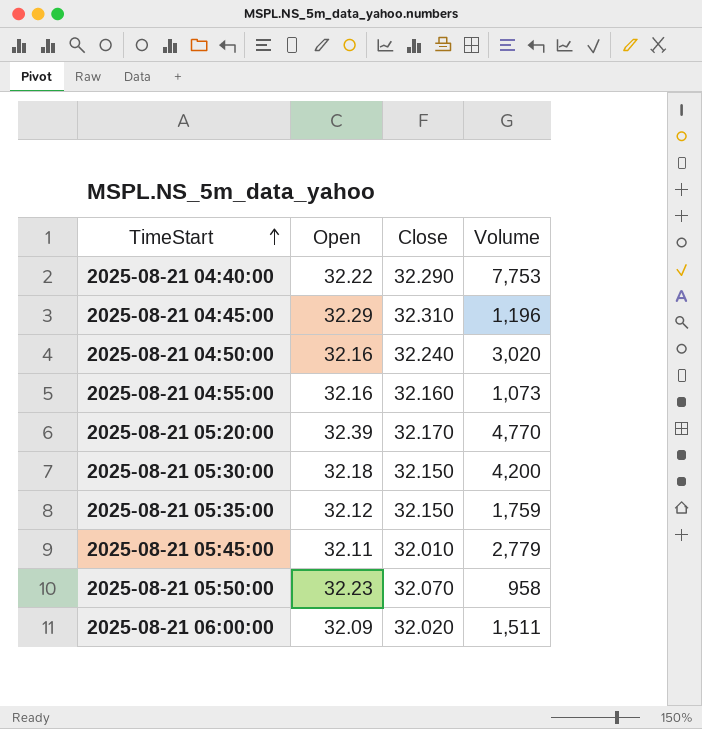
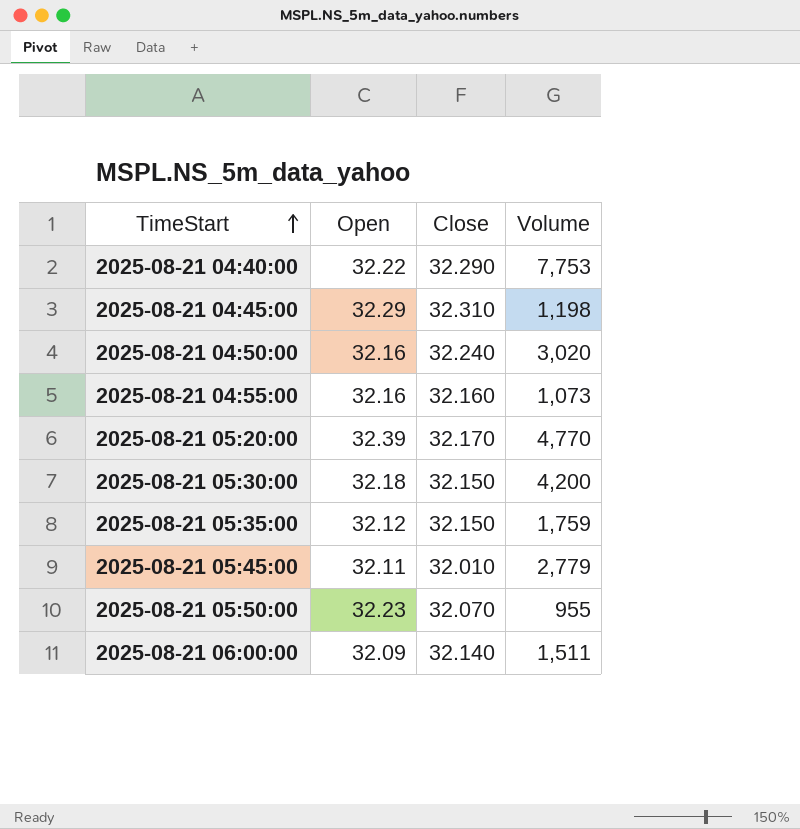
2025-08-21 04:45:00 | Volume: 1,196 -> 1,198
2025-08-21 05:50:00 | Volume: 958 -> 955
2025-08-21 06:00:00 | Close: 32.020 -> 32.140

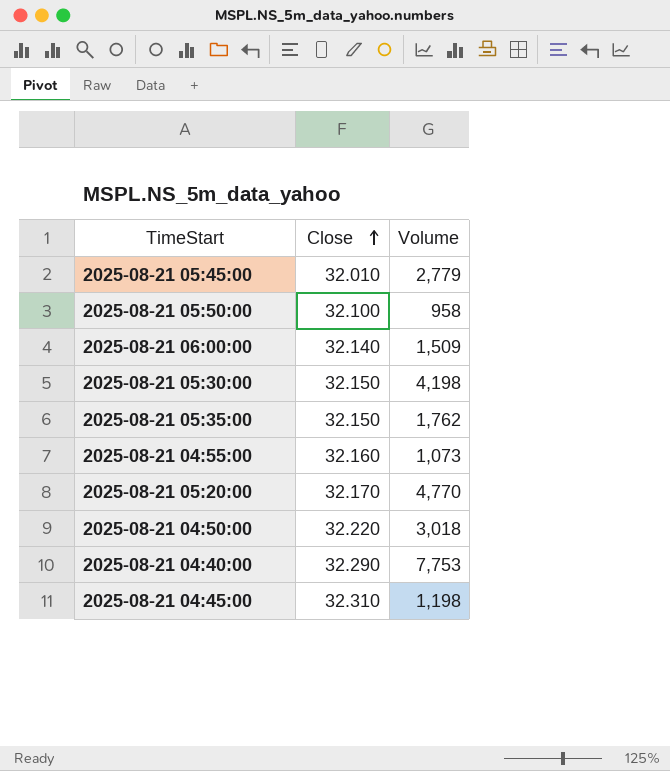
row order: TimeStart ascending -> Close ascending
column Open | position: 2 -> none
2025-08-21 05:50:00 | Close: 32.070 -> 32.100
2025-08-21 05:50:00 | Volume: 955 -> 958
2025-08-21 06:00:00 | Volume: 1,511 -> 1,509
2025-08-21 05:30:00 | Volume: 4,200 -> 4,198
2025-08-21 05:35:00 | Volume: 1,759 -> 1,762
2025-08-21 04:50:00 | Close: 32.240 -> 32.220
2025-08-21 04:50:00 | Volume: 3,020 -> 3,018

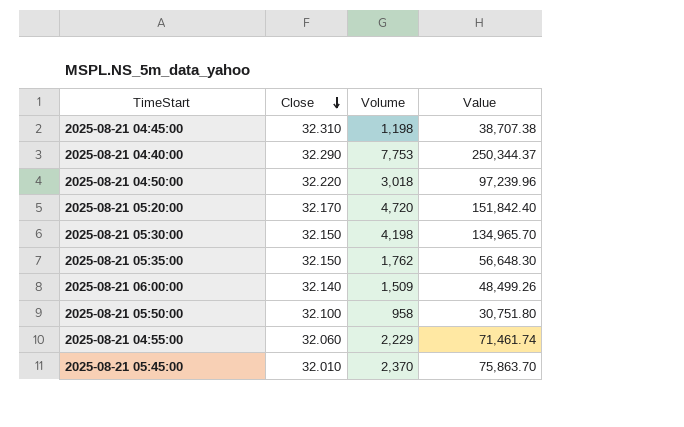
row order: Close ascending -> Close descending
column Value | formula: none -> [Close] * [Volume]
2025-08-21 05:20:00 | Volume: 4,770 -> 4,720
2025-08-21 04:55:00 | Close: 32.160 -> 32.060
2025-08-21 04:55:00 | Volume: 1,073 -> 2,229
2025-08-21 05:45:00 | Volume: 2,779 -> 2,370

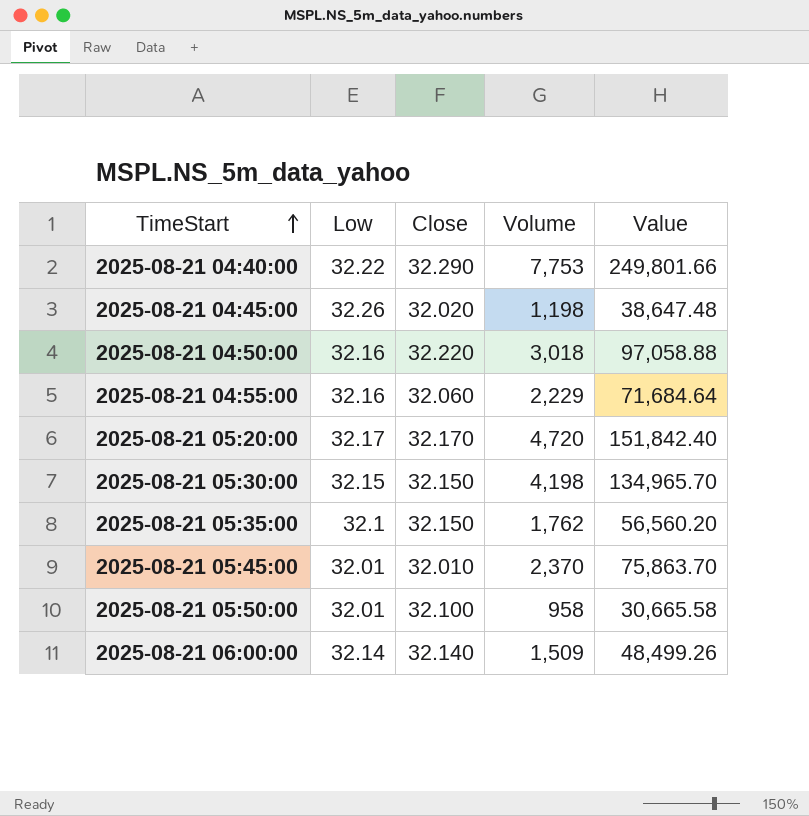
row order: Close descending -> TimeStart ascending
column Low | position: none -> 2
column Value | formula: [Close] * [Volume] -> [Low] * [Volume]
2025-08-21 04:45:00 | Close: 32.310 -> 32.020

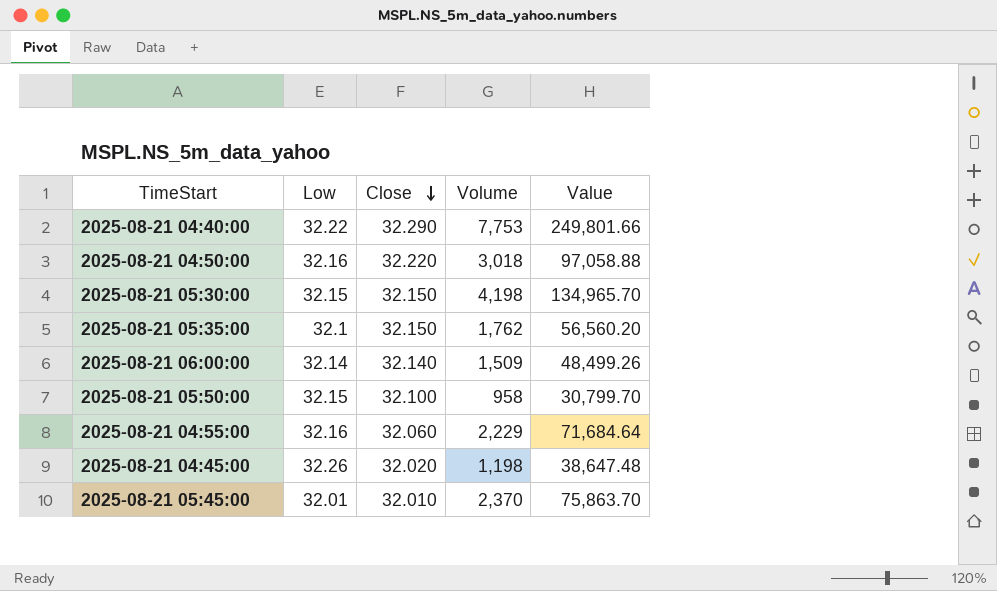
row order: TimeStart ascending -> Close descending
row 2025-08-21 05:20:00: 32.17 | 32.170 | 4,720 | 151,842.40 -> none
2025-08-21 05:50:00 | Low: 32.01 -> 32.15
2025-08-21 05:50:00 | Value: 30,665.58 -> 30,799.70

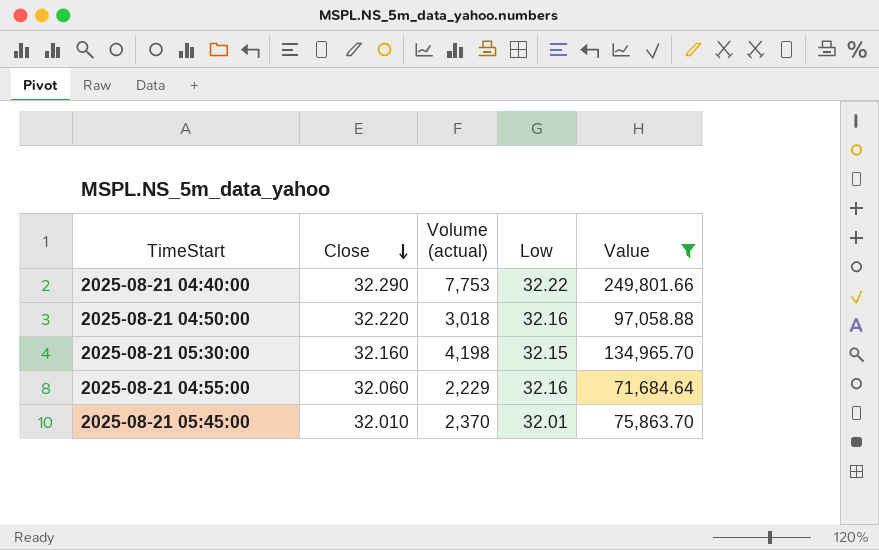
filter: none -> Value >= 71,684.64
column name: Volume -> Volume (actual)
column Low | position: 2 -> 4
2025-08-21 05:30:00 | Close: 32.150 -> 32.160

